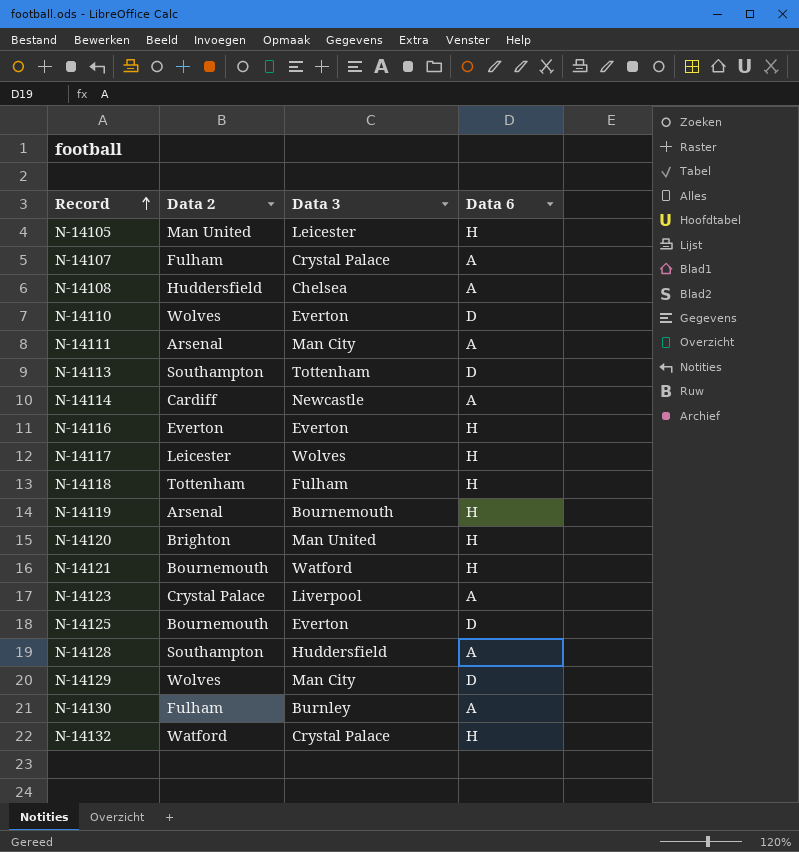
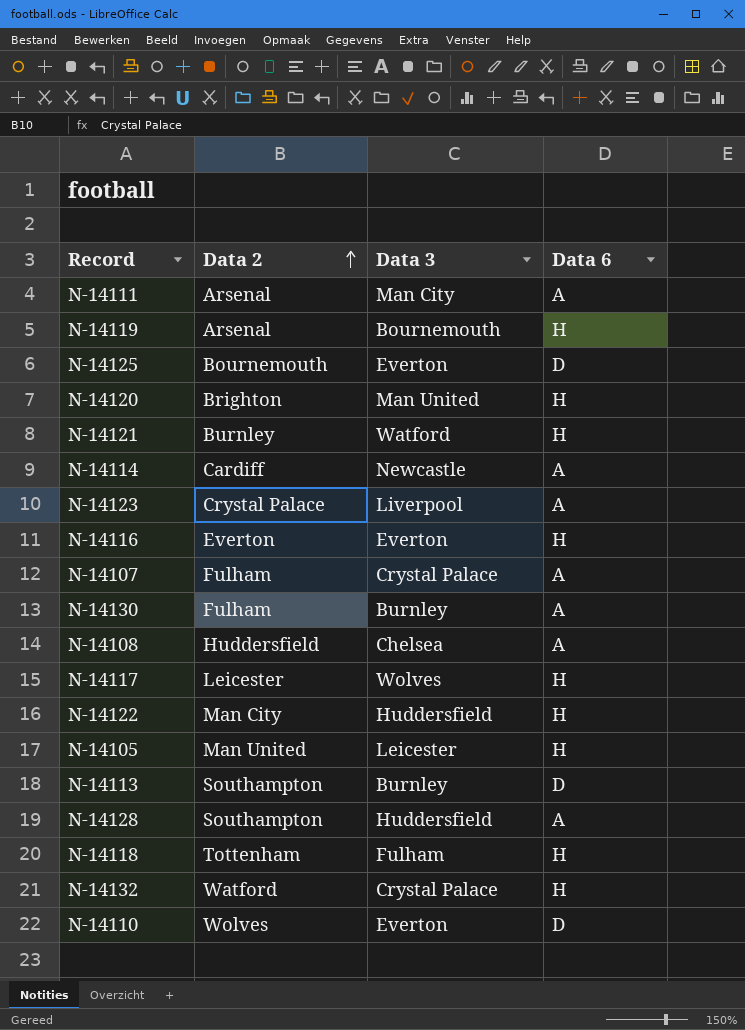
row order: Record ascending -> Data 2 ascending
row N-14129: Wolves | Man City | D -> none
N-14121 | Data 2: Bournemouth -> Burnley
row N-14122: none -> Man City | Huddersfield | H
N-14113 | Data 3: Tottenham -> Burnley

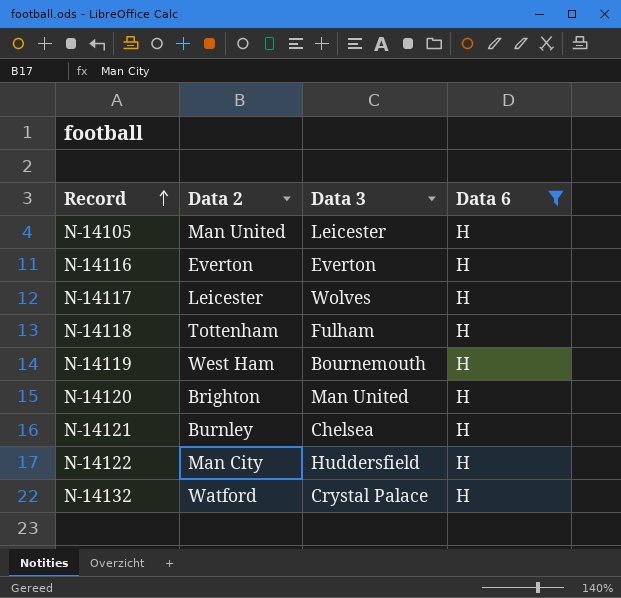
filter: none -> Data 6 = H
row order: Data 2 ascending -> Record ascending
N-14119 | Data 2: Arsenal -> West Ham
N-14121 | Data 3: Watford -> Chelsea

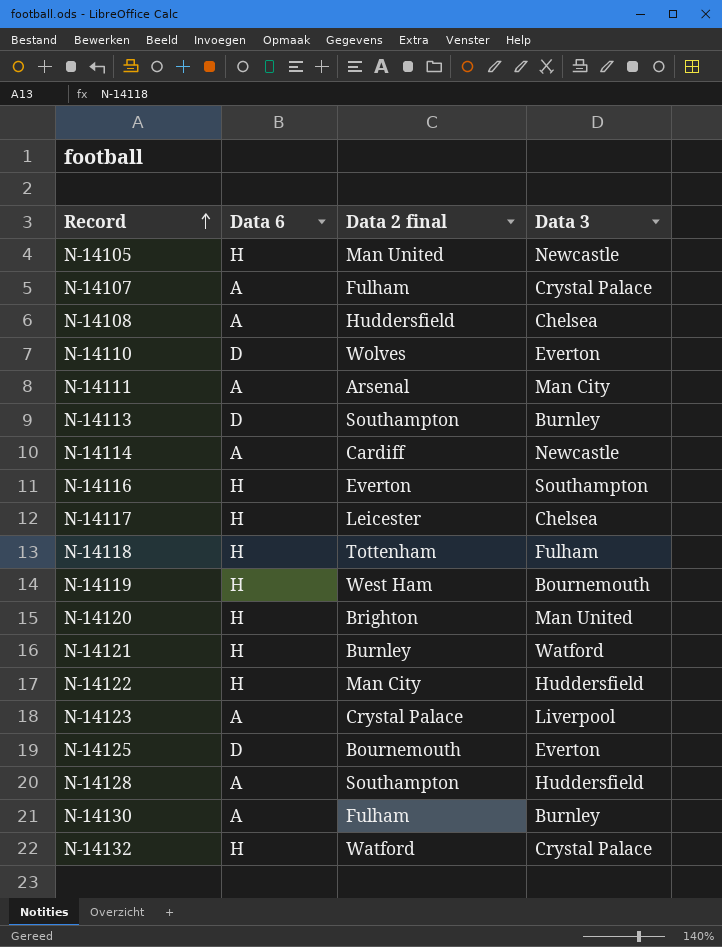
filter: Data 6 = H -> none
column Data 6 | position: 4 -> 2
column name: Data 2 -> Data 2 final
N-14105 | Data 3: Leicester -> Newcastle
N-14116 | Data 3: Everton -> Southampton
N-14117 | Data 3: Wolves -> Chelsea
N-14121 | Data 3: Chelsea -> Watford

